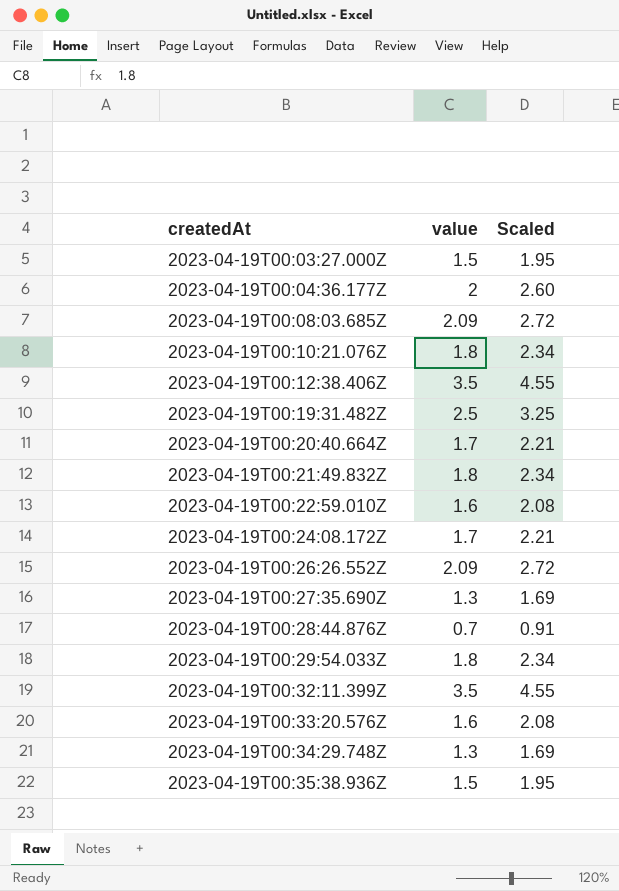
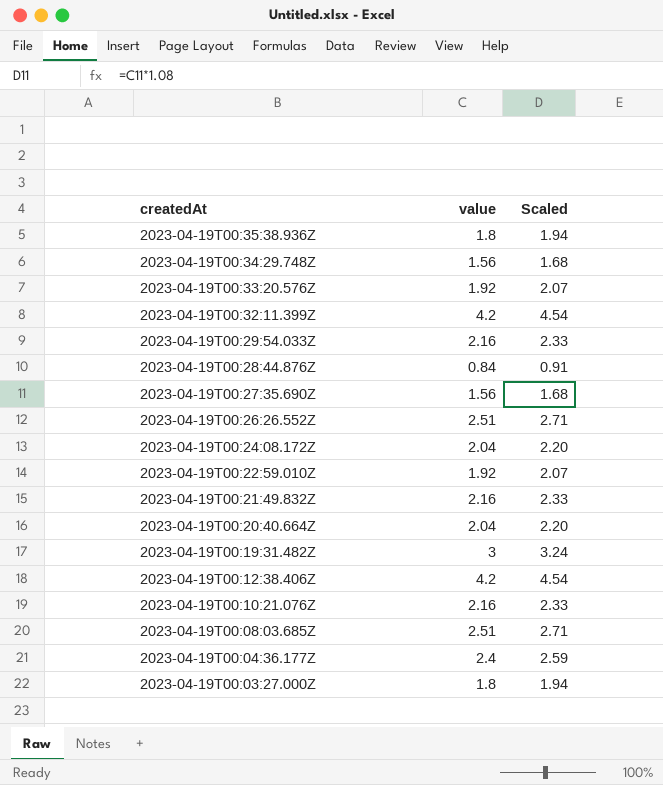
row order: createdAt ascending -> createdAt descending
column Scaled | formula: [value] * 1.3 -> [value] * 1.08
2023-04-19T00:35:38.936Z | value: 1.5 -> 1.8
2023-04-19T00:34:29.748Z | value: 1.3 -> 1.56
2023-04-19T00:33:20.576Z | value: 1.6 -> 1.92
2023-04-19T00:32:11.399Z | value: 3.5 -> 4.2
2023-04-19T00:29:54.033Z | value: 1.8 -> 2.16
2023-04-19T00:28:44.876Z | value: 0.7 -> 0.84
2023-04-19T00:27:35.690Z | value: 1.3 -> 1.56
2023-04-19T00:26:26.552Z | value: 2.09 -> 2.51
2023-04-19T00:24:08.172Z | value: 1.7 -> 2.04
2023-04-19T00:22:59.010Z | value: 1.6 -> 1.92
2023-04-19T00:21:49.832Z | value: 1.8 -> 2.16
2023-04-19T00:20:40.664Z | value: 1.7 -> 2.04
2023-04-19T00:19:31.482Z | value: 2.5 -> 3
2023-04-19T00:12:38.406Z | value: 3.5 -> 4.2
2023-04-19T00:10:21.076Z | value: 1.8 -> 2.16
2023-04-19T00:08:03.685Z | value: 2.09 -> 2.51
2023-04-19T00:04:36.177Z | value: 2 -> 2.4
2023-04-19T00:03:27.000Z | value: 1.5 -> 1.8

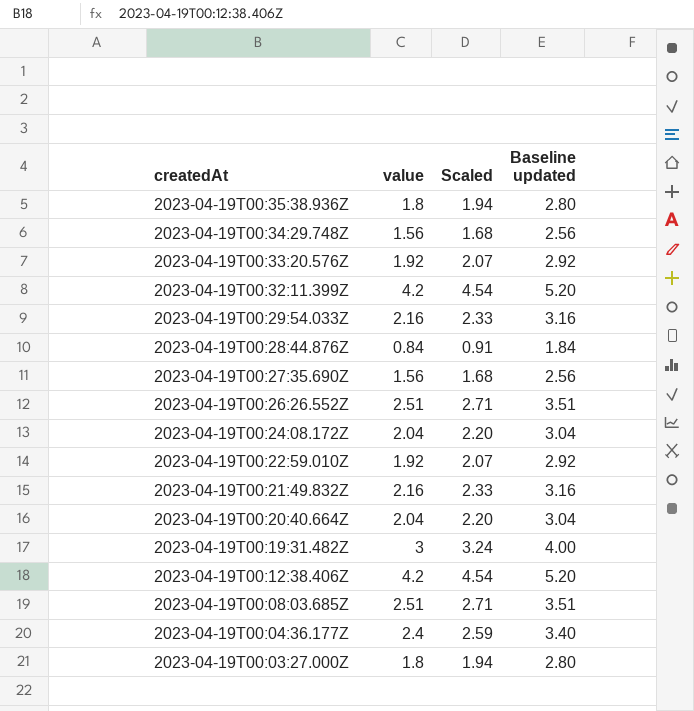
column Baseline updated | formula: none -> [value] + 1
row 2023-04-19T00:10:21.076Z: 2.16 | 2.33 -> none

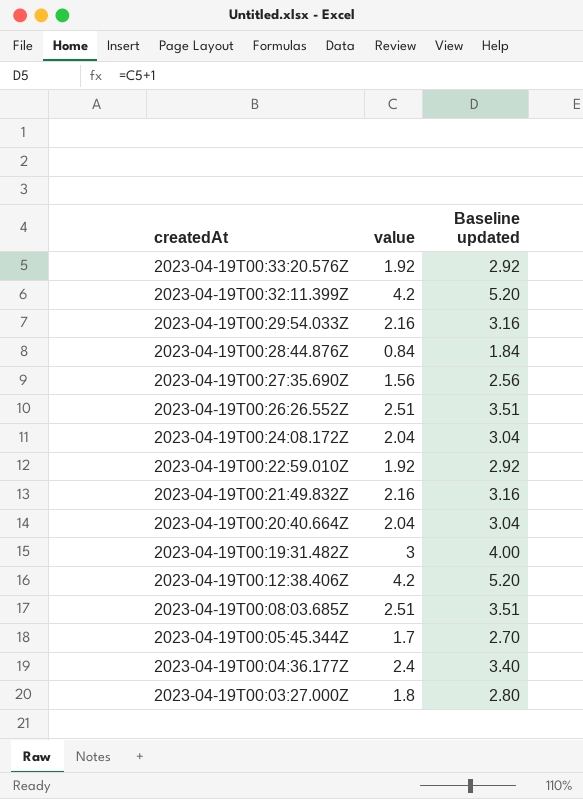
column Scaled | formula: [value] * 1.08 -> none
row 2023-04-19T00:35:38.936Z: 1.8 | 1.94 | 2.80 -> none
row 2023-04-19T00:34:29.748Z: 1.56 | 1.68 | 2.56 -> none
row 2023-04-19T00:05:45.344Z: none -> 1.7 | 2.70

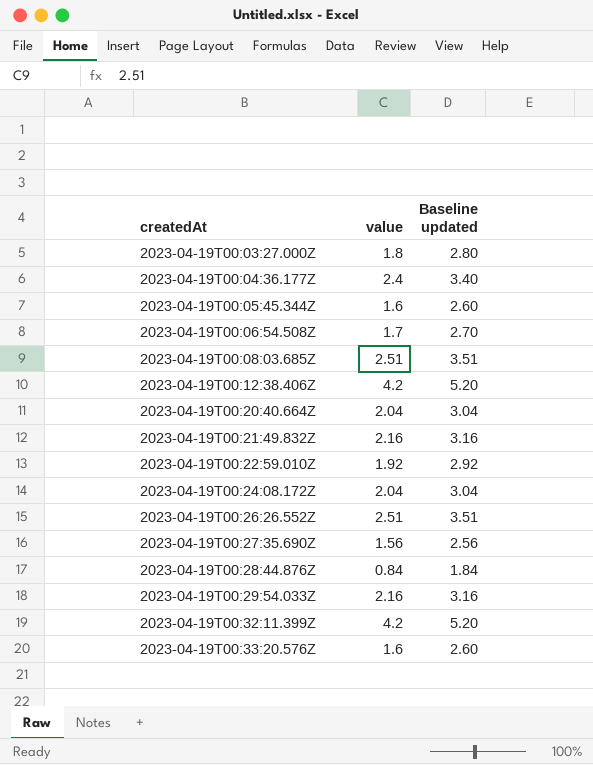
row order: createdAt descending -> createdAt ascending
row 2023-04-19T00:19:31.482Z: 3 | 4.00 -> none
2023-04-19T00:05:45.344Z | value: 1.7 -> 1.6
2023-04-19T00:05:45.344Z | Baseline updated: 2.70 -> 2.60
row 2023-04-19T00:06:54.508Z: none -> 1.7 | 2.70
2023-04-19T00:33:20.576Z | value: 1.92 -> 1.6
2023-04-19T00:33:20.576Z | Baseline updated: 2.92 -> 2.60

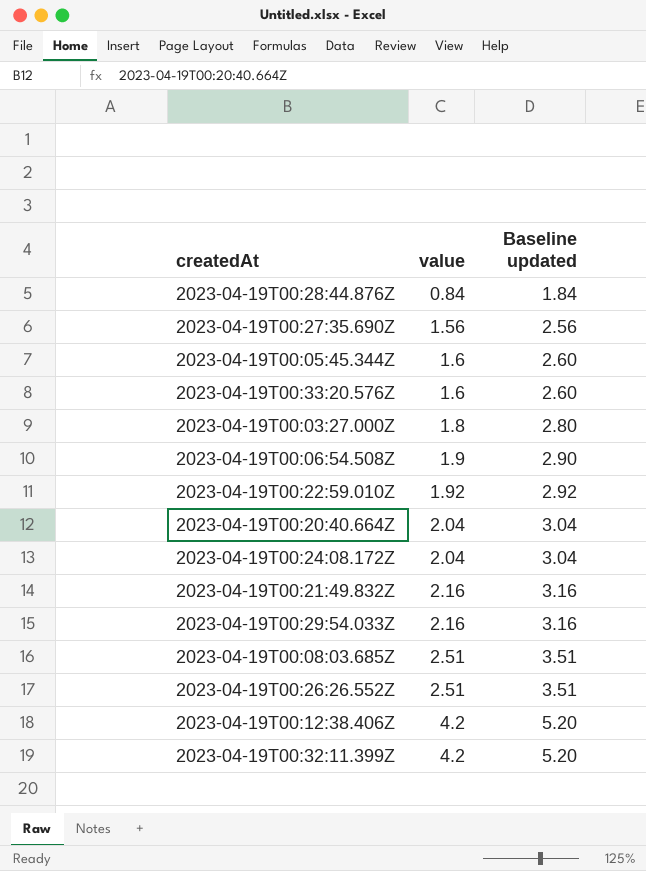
row order: createdAt ascending -> value ascending
row 2023-04-19T00:04:36.177Z: 2.4 | 3.40 -> none
2023-04-19T00:06:54.508Z | value: 1.7 -> 1.9
2023-04-19T00:06:54.508Z | Baseline updated: 2.70 -> 2.90

